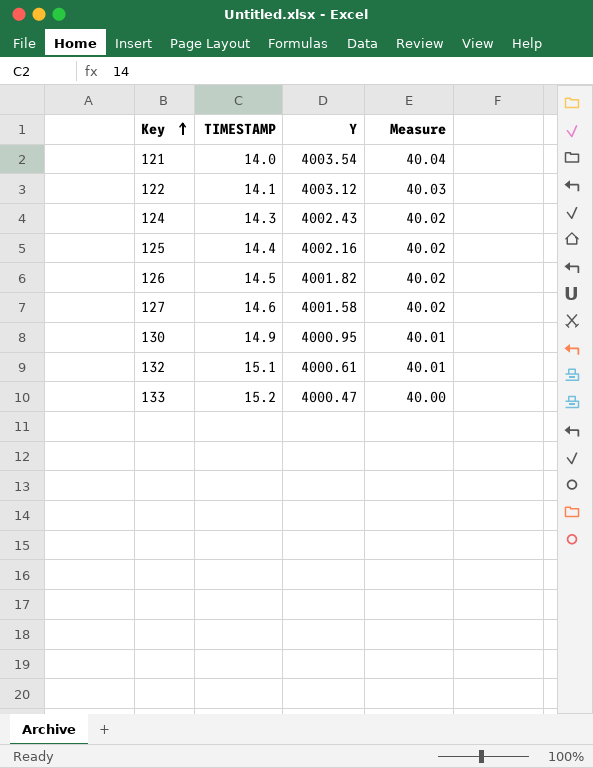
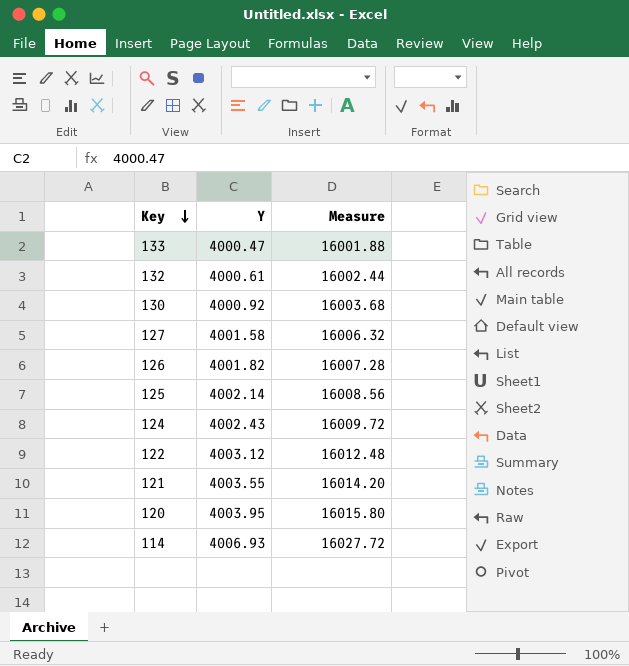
row order: Key ascending -> Key descending
column TIMESTAMP | position: 2 -> none
column Measure | formula: [Y] * 0.01 -> [Y] * 4
130 | Y: 4000.95 -> 4000.92
125 | Y: 4002.16 -> 4002.14
121 | Y: 4003.54 -> 4003.55
row 120: none -> 4003.95 | 16015.80
row 114: none -> 4006.93 | 16027.72

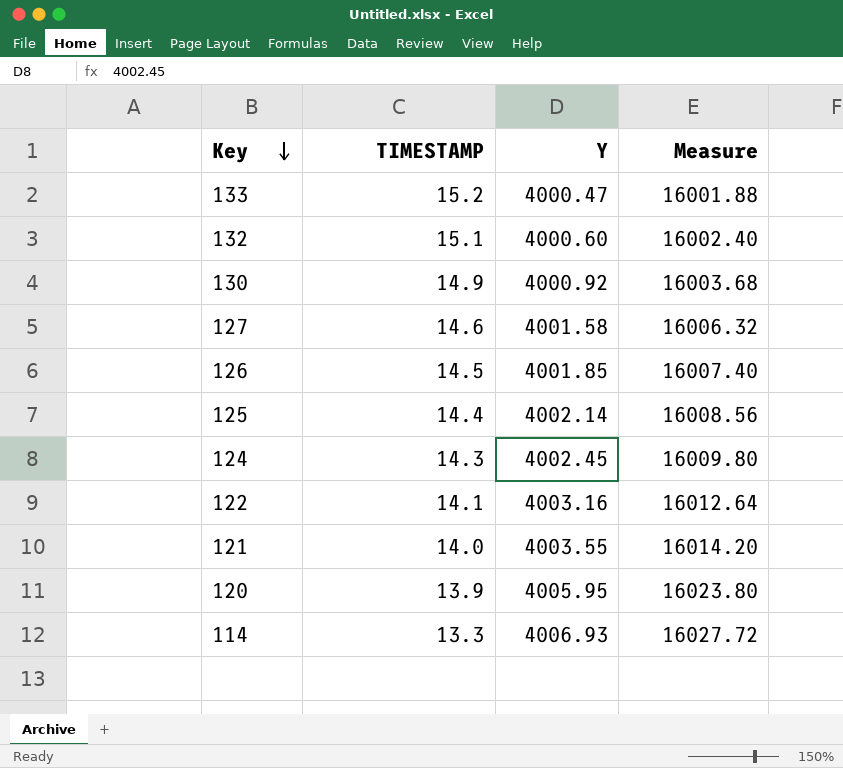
column TIMESTAMP | position: none -> 2
132 | Y: 4000.61 -> 4000.60
132 | Measure: 16002.44 -> 16002.40
126 | Y: 4001.82 -> 4001.85
126 | Measure: 16007.28 -> 16007.40
124 | Y: 4002.43 -> 4002.45
124 | Measure: 16009.72 -> 16009.80
122 | Y: 4003.12 -> 4003.16
122 | Measure: 16012.48 -> 16012.64
120 | Y: 4003.95 -> 4005.95
120 | Measure: 16015.80 -> 16023.80

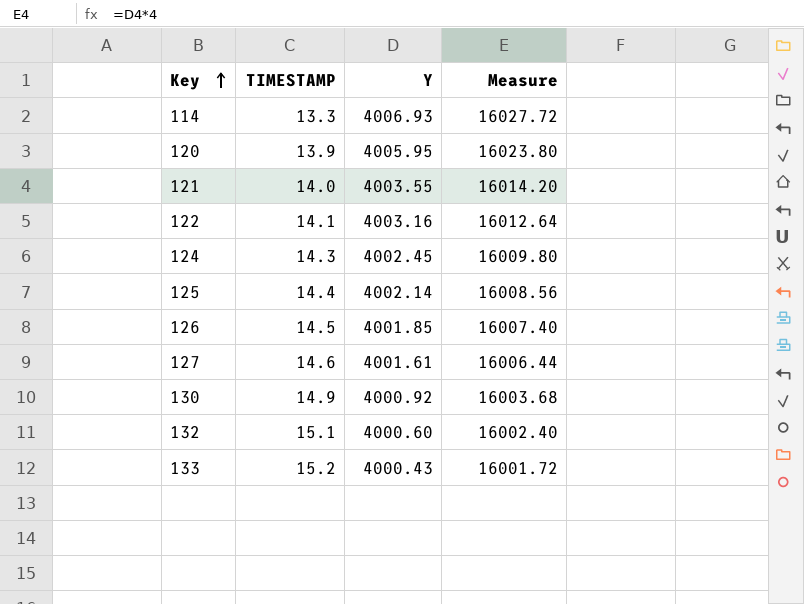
row order: Key descending -> Key ascending
127 | Y: 4001.58 -> 4001.61
127 | Measure: 16006.32 -> 16006.44
133 | Y: 4000.47 -> 4000.43
133 | Measure: 16001.88 -> 16001.72

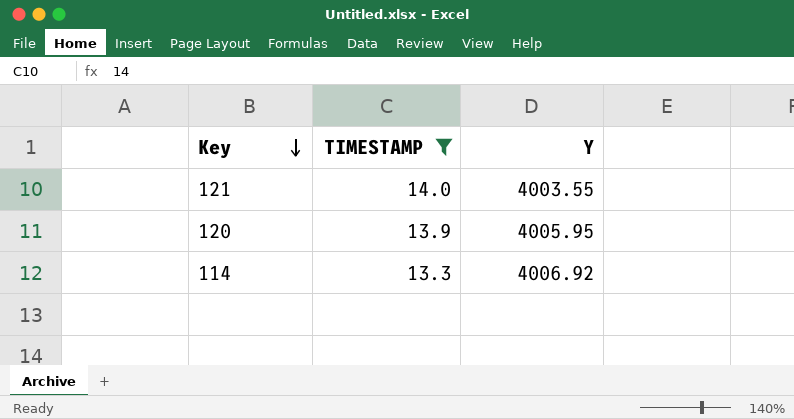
filter: none -> TIMESTAMP <= 14.0
row order: Key ascending -> Key descending
column Measure | formula: [Y] * 4 -> none
114 | Y: 4006.93 -> 4006.92

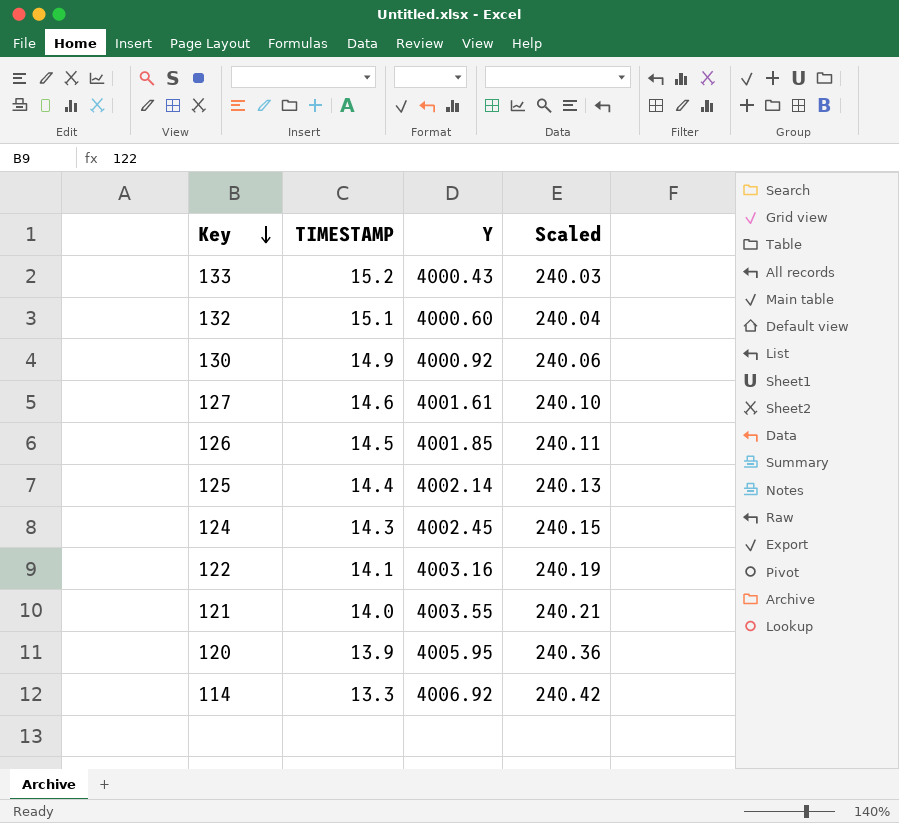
filter: TIMESTAMP <= 14.0 -> none
column Scaled | formula: none -> [Y] * 0.06

